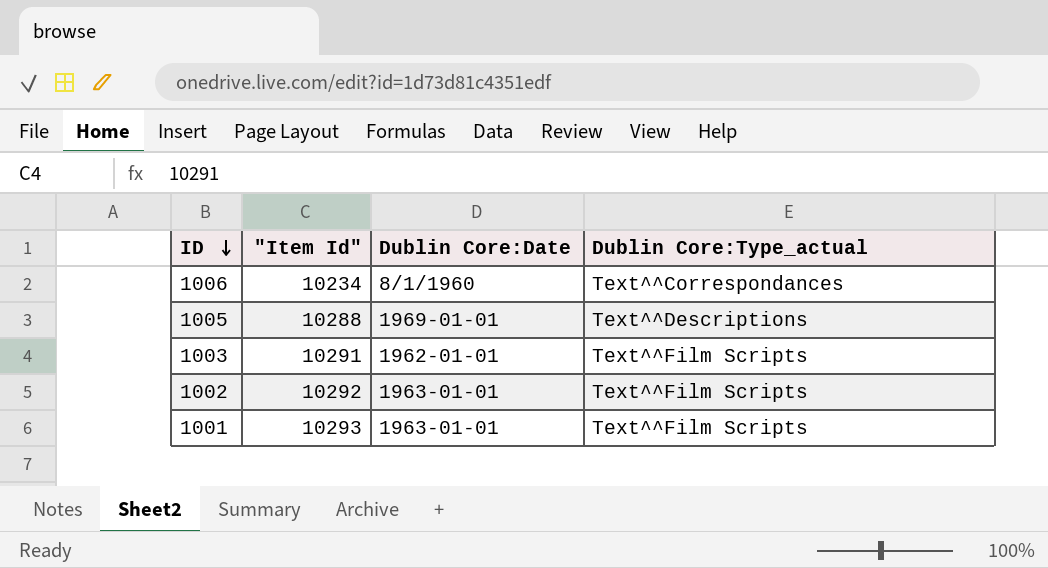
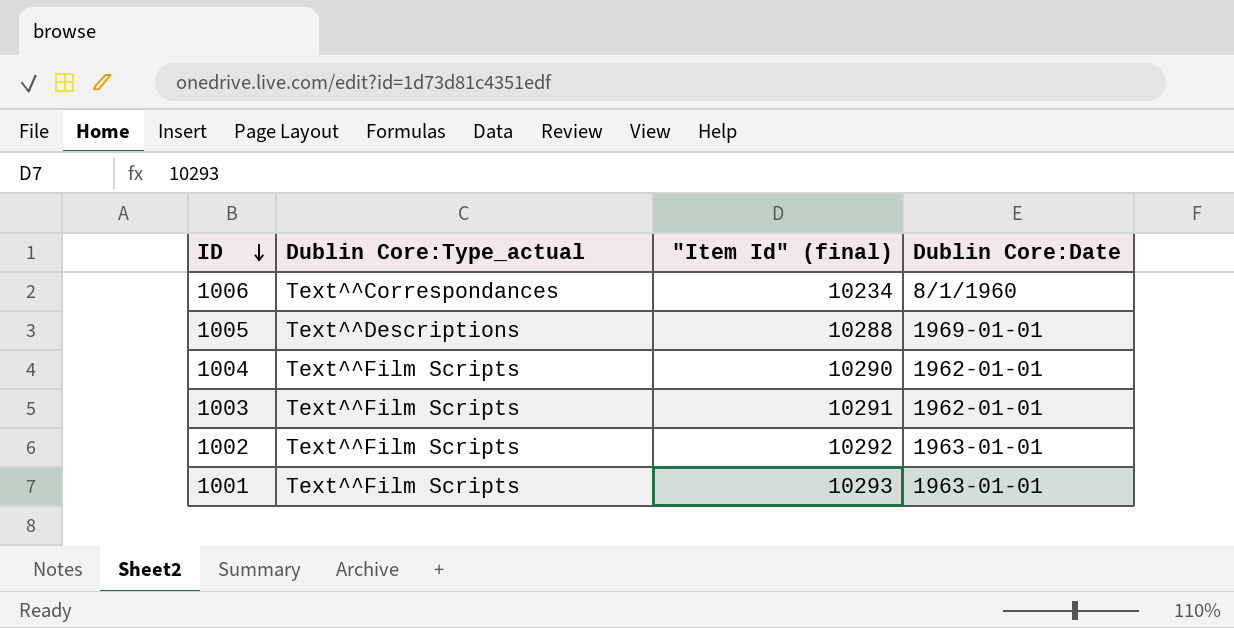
column Dublin Core:Type_actual | position: 4 -> 2
column name: "Item Id" -> "Item Id" (final)
row 1004: none -> Text^^Film Scripts | 10290 | 1962-01-01

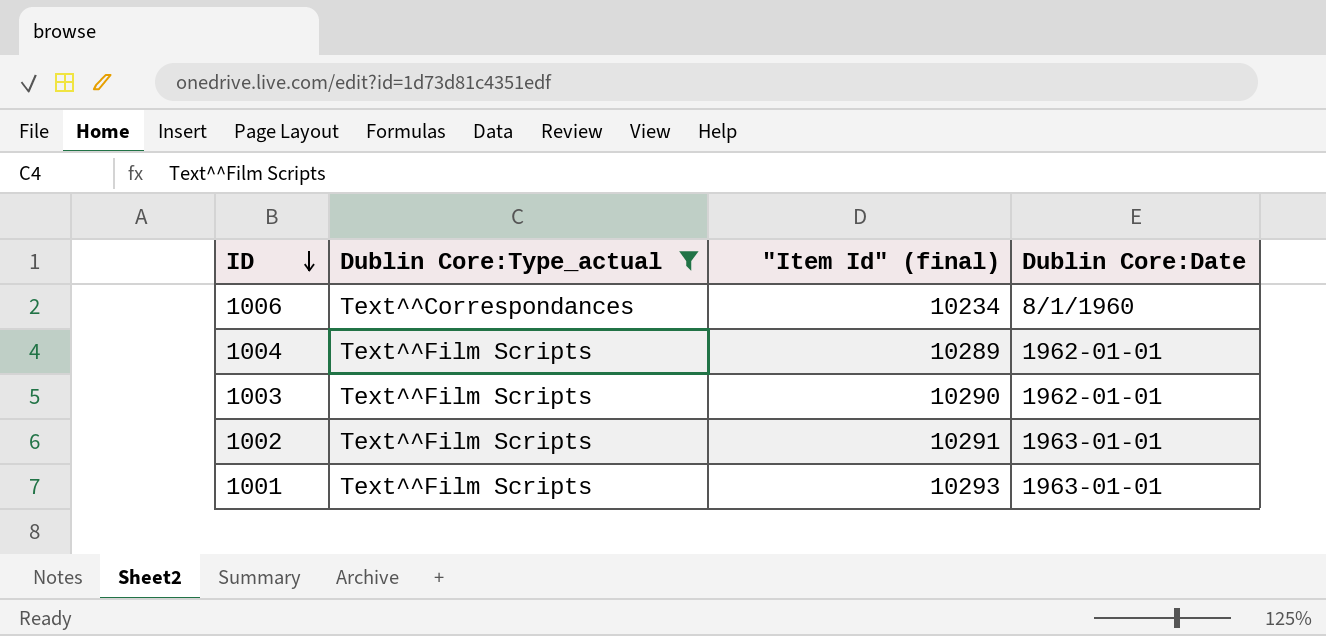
filter: none -> Dublin Core:Type_actual != Text^^Descriptions
1004 | "Item Id" (final): 10290 -> 10289
1003 | "Item Id" (final): 10291 -> 10290
1002 | "Item Id" (final): 10292 -> 10291

